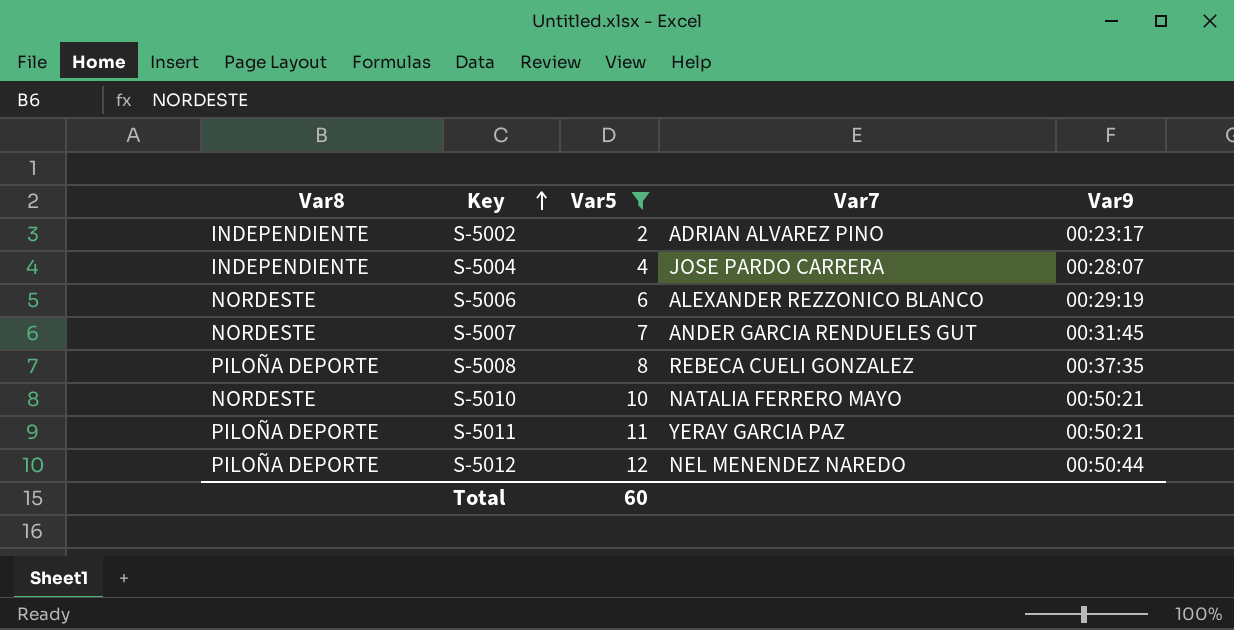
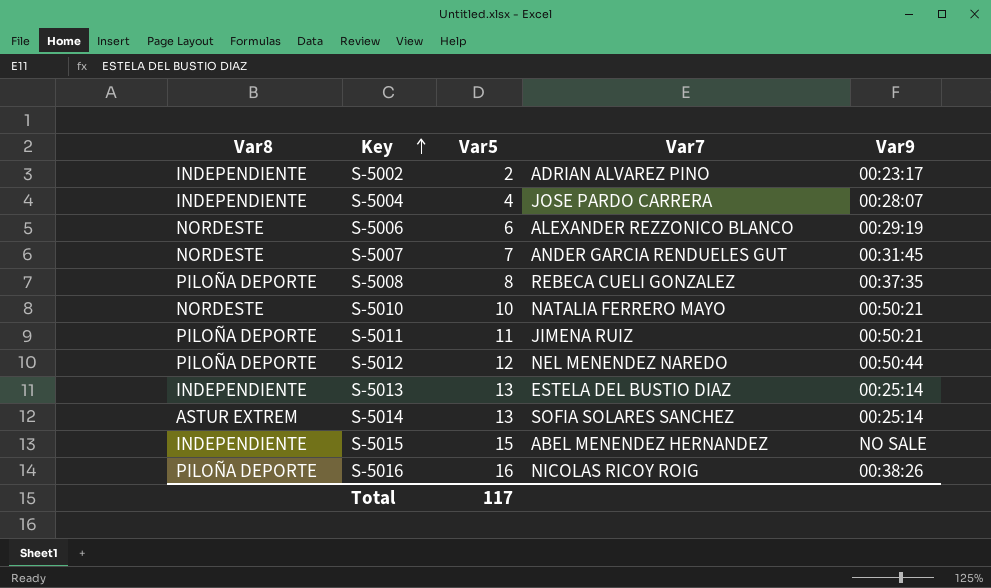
filter: Var5 <= 12 -> none
S-5011 | Var7: YERAY GARCIA PAZ -> JIMENA RUIZ
Total | Var5: 60 -> 117

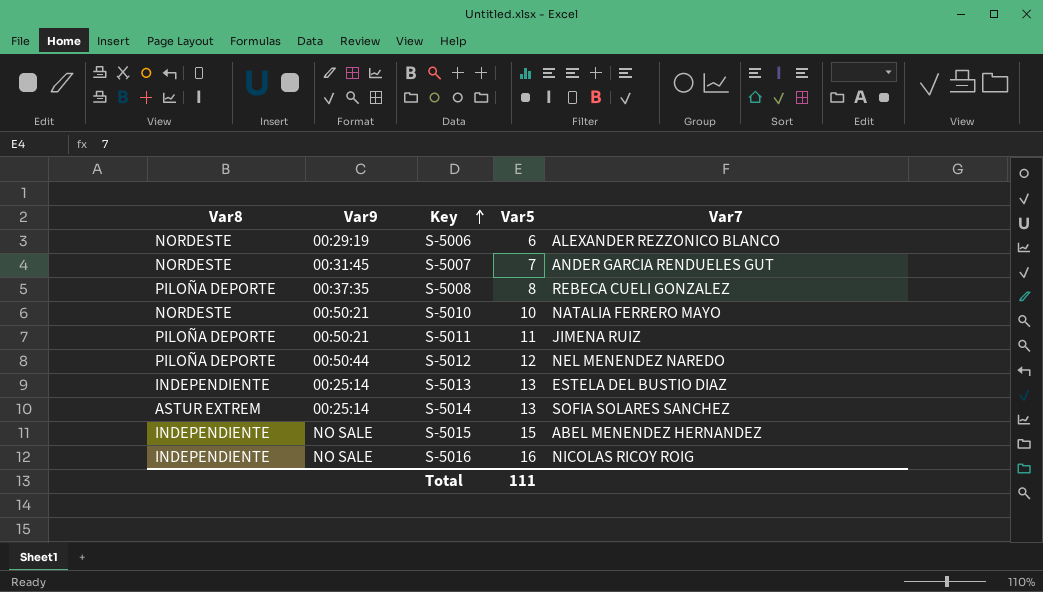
column Var9 | position: 5 -> 2
row S-5002: INDEPENDIENTE | 2 | ADRIAN ALVAREZ PINO | 00:23:17 -> none
row S-5004: INDEPENDIENTE | 4 | JOSE PARDO CARRERA | 00:28:07 -> none
S-5016 | Var8: PILOÑA DEPORTE -> INDEPENDIENTE
S-5016 | Var9: 00:38:26 -> NO SALE
Total | Var5: 117 -> 111

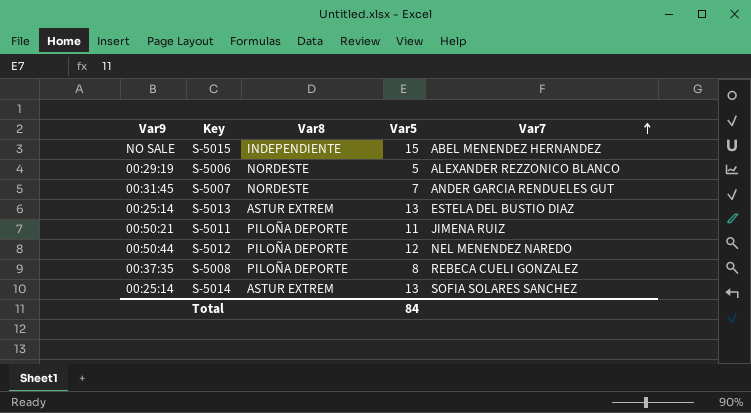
row order: Key ascending -> Var7 ascending
column Var8 | position: 1 -> 3
row S-5010: NORDESTE | 00:50:21 | 10 | NATALIA FERRERO MAYO -> none
row S-5016: INDEPENDIENTE | NO SALE | 16 | NICOLAS RICOY ROIG -> none
S-5006 | Var5: 6 -> 5
S-5013 | Var8: INDEPENDIENTE -> ASTUR EXTREM
Total | Var5: 111 -> 84

